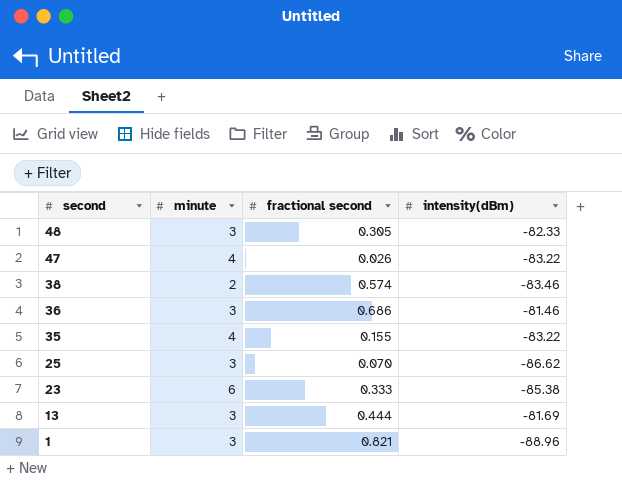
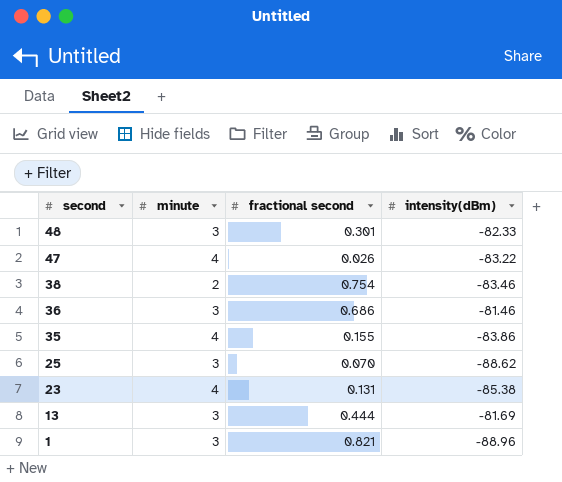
48 | fractional second: 0.305 -> 0.301
38 | fractional second: 0.574 -> 0.754
35 | intensity(dBm): -83.22 -> -83.86
25 | intensity(dBm): -86.62 -> -88.62
23 | minute: 6 -> 4
23 | fractional second: 0.333 -> 0.131

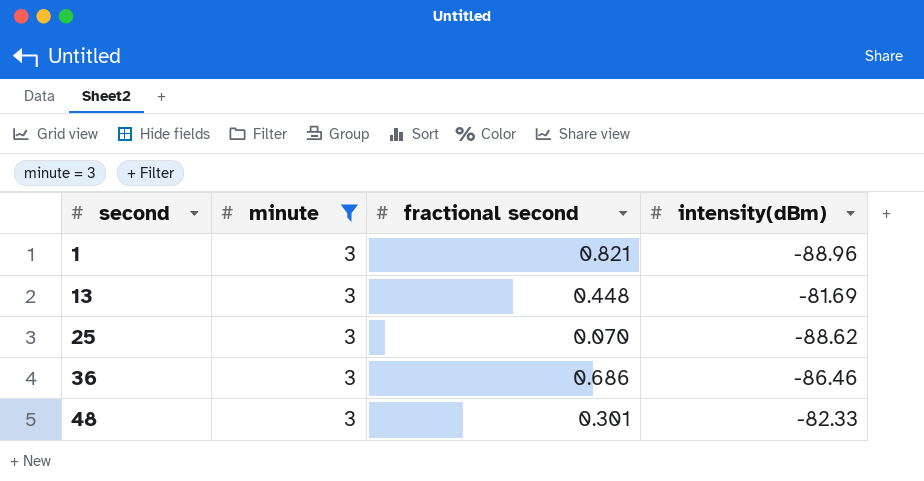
filter: none -> minute = 3
row order: second descending -> second ascending
13 | fractional second: 0.444 -> 0.448
36 | intensity(dBm): -81.46 -> -86.46

